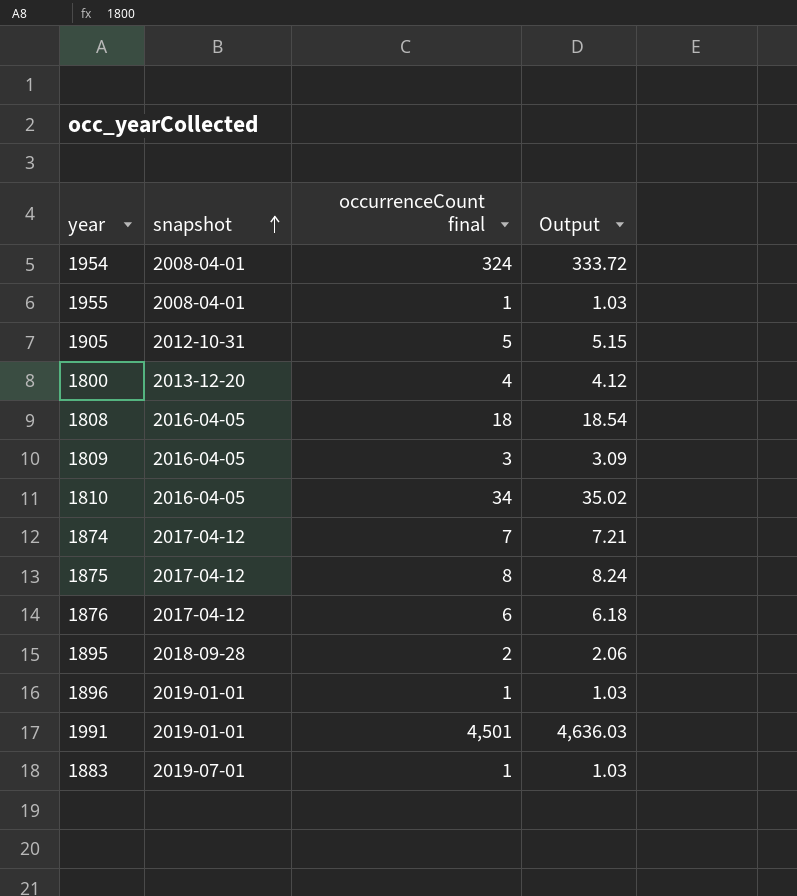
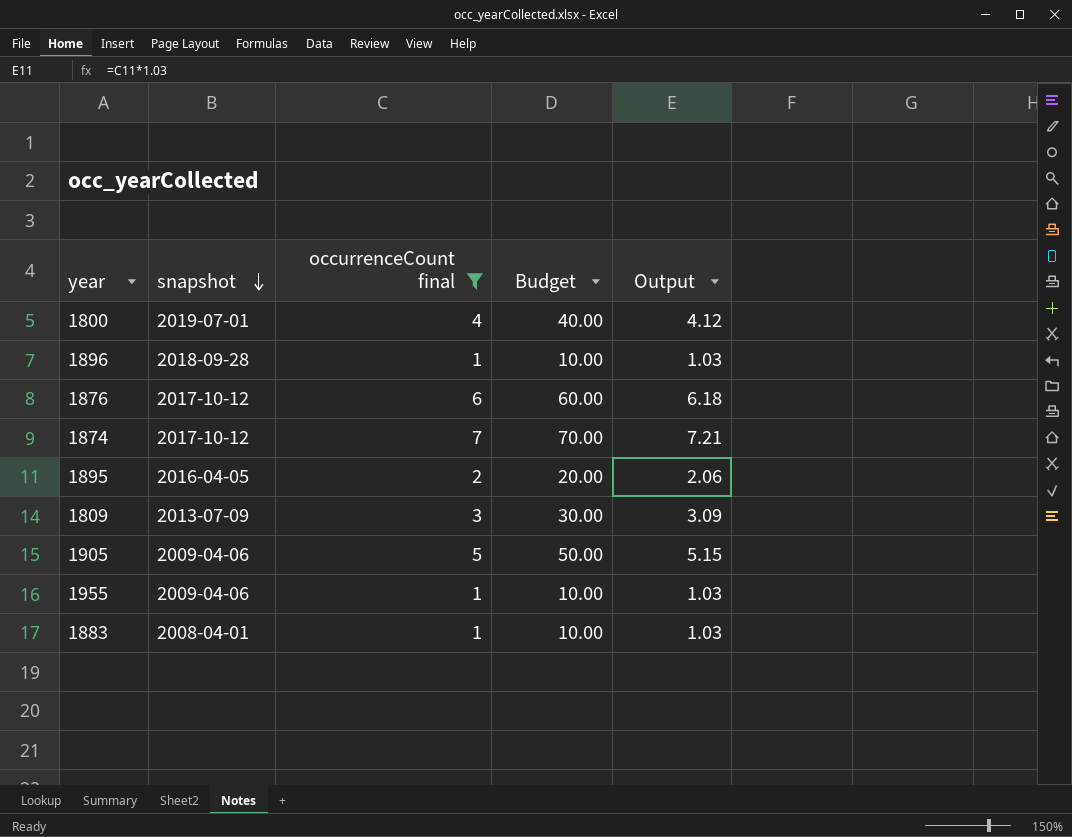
filter: none -> occurrenceCount final <= 7
row order: snapshot ascending -> snapshot descending
column Budget | formula: none -> [occurrenceCount final] * 10
1800 | snapshot: 2013-12-20 -> 2019-07-01
1896 | snapshot: 2019-01-01 -> 2018-09-28
1876 | snapshot: 2017-04-12 -> 2017-10-12
1874 | snapshot: 2017-04-12 -> 2017-10-12
1895 | snapshot: 2018-09-28 -> 2016-04-05
1809 | snapshot: 2016-04-05 -> 2013-07-09
1905 | snapshot: 2012-10-31 -> 2009-04-06
1955 | snapshot: 2008-04-01 -> 2009-04-06
1883 | snapshot: 2019-07-01 -> 2008-04-01

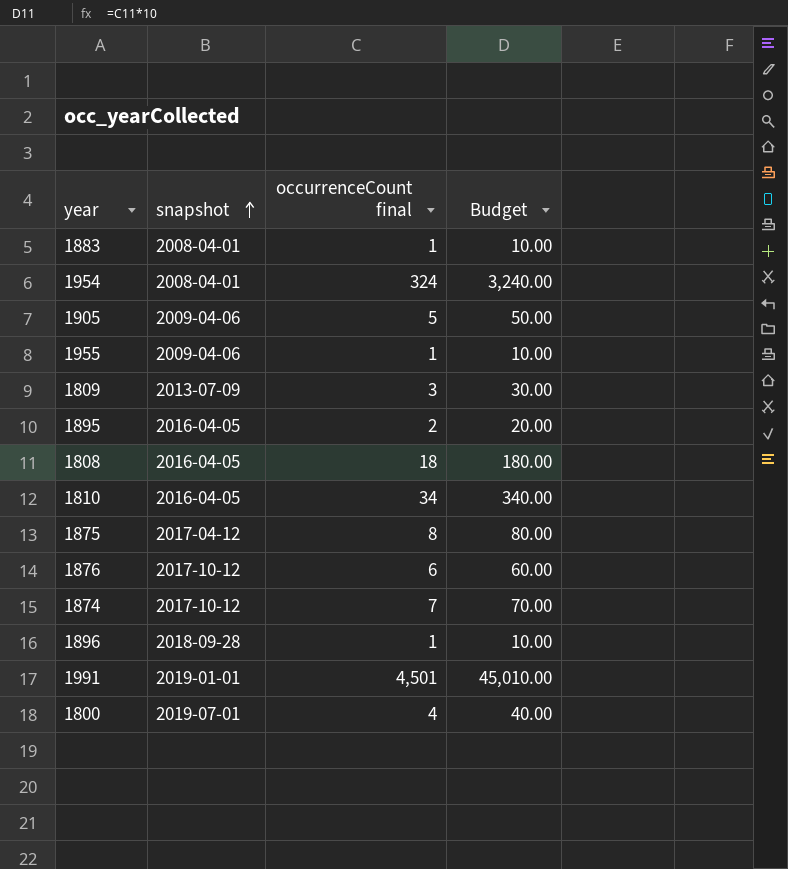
filter: occurrenceCount final <= 7 -> none
row order: snapshot descending -> snapshot ascending
column Output | formula: [occurrenceCount final] * 1.03 -> none

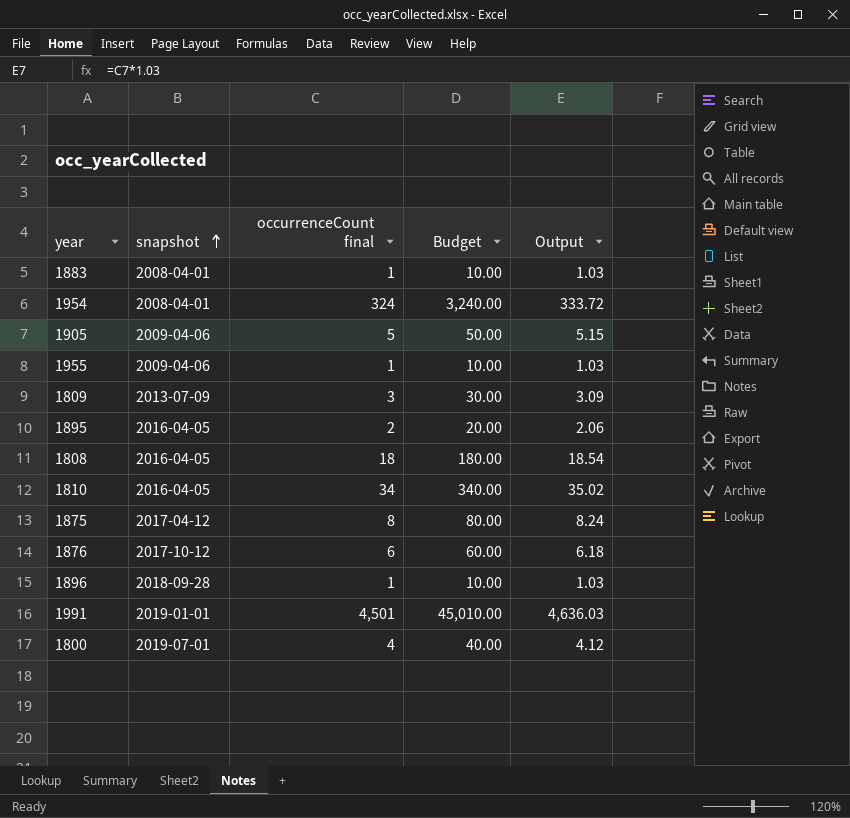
column Output | formula: none -> [occurrenceCount final] * 1.03
row 1874: 2017-10-12 | 7 | 70.00 -> none

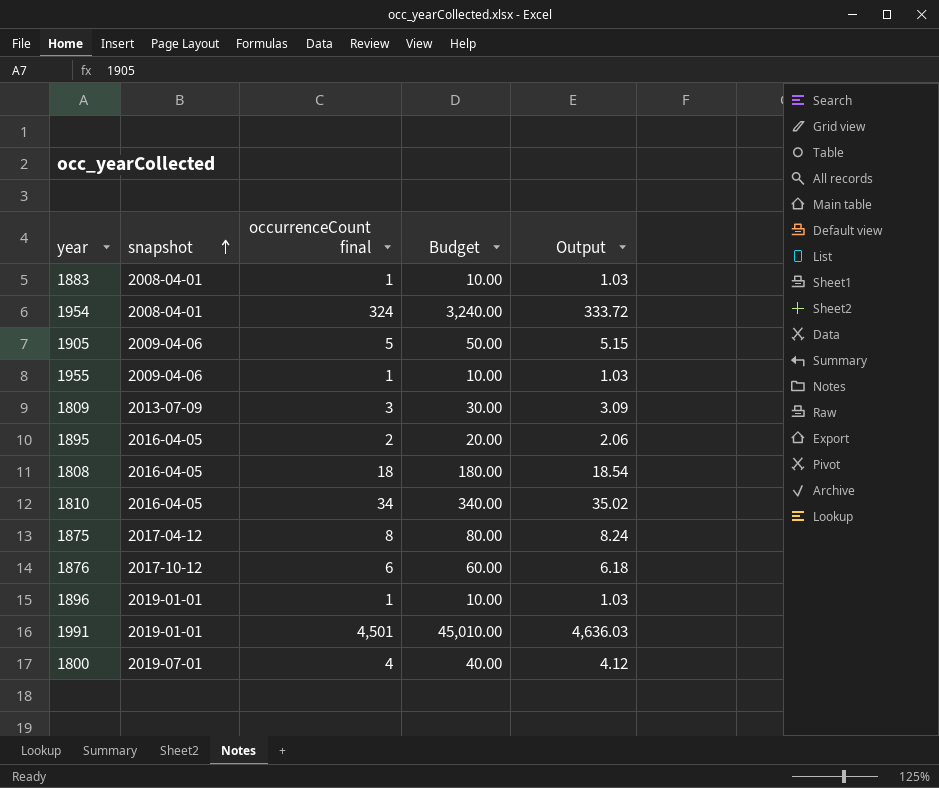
1896 | snapshot: 2018-09-28 -> 2019-01-01

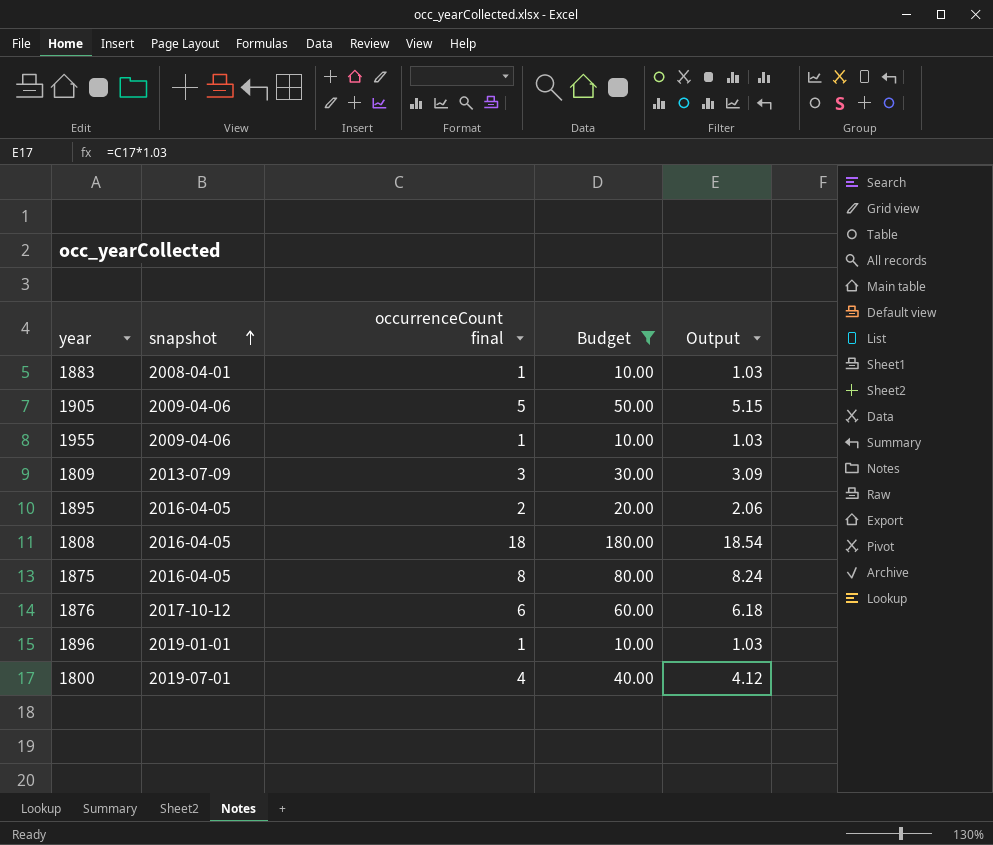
filter: none -> Budget <= 180.00
1875 | snapshot: 2017-04-12 -> 2016-04-05

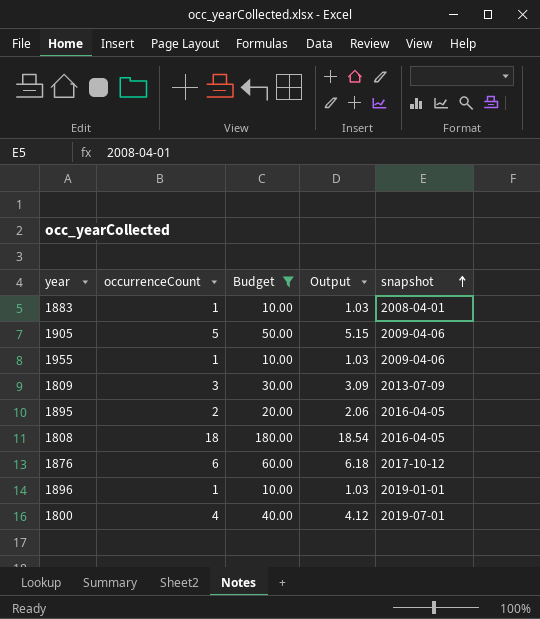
column name: occurrenceCount final -> occurrenceCount
column snapshot | position: 2 -> 5
row 1875: 2016-04-05 | 8 | 80.00 | 8.24 -> none

